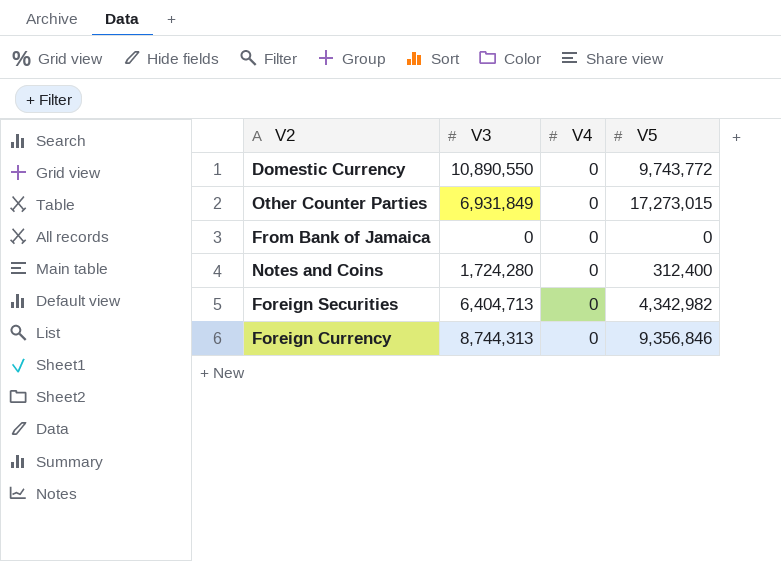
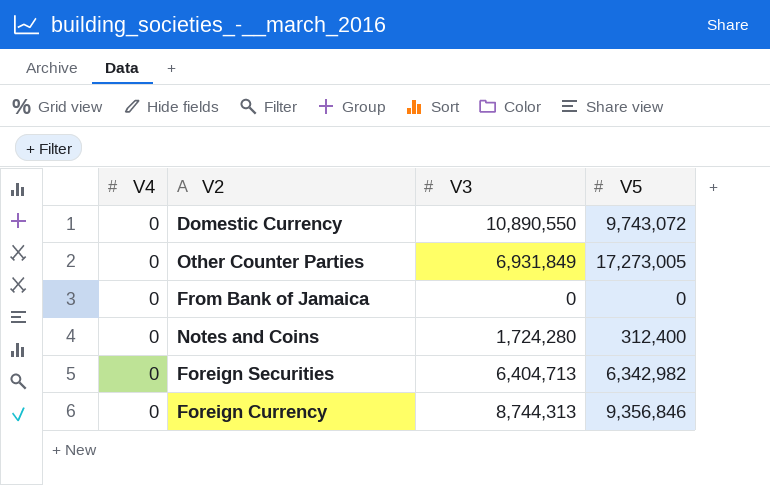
column V4 | position: 3 -> 1
Domestic Currency | V5: 9,743,772 -> 9,743,072
Other Counter Parties | V5: 17,273,015 -> 17,273,005
Foreign Securities | V5: 4,342,982 -> 6,342,982

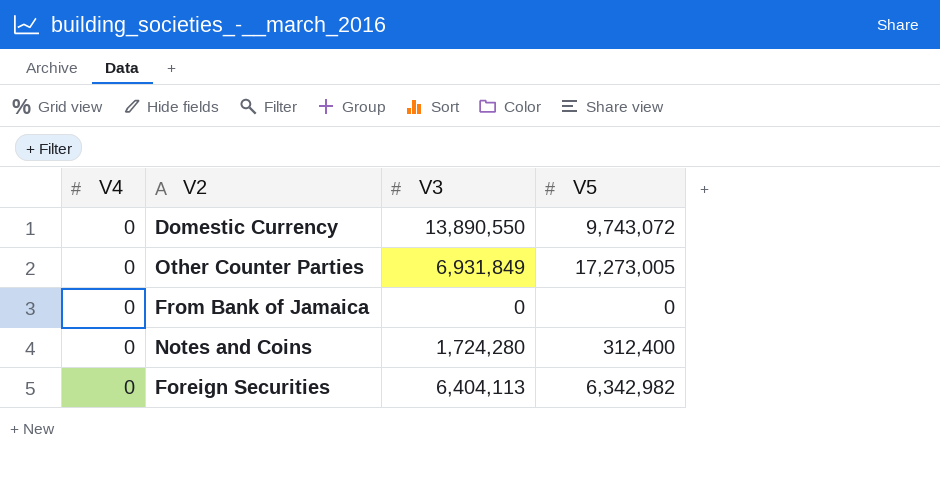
row Foreign Currency: 0 | 8,744,313 | 9,356,846 -> none
Domestic Currency | V3: 10,890,550 -> 13,890,550
Foreign Securities | V3: 6,404,713 -> 6,404,113

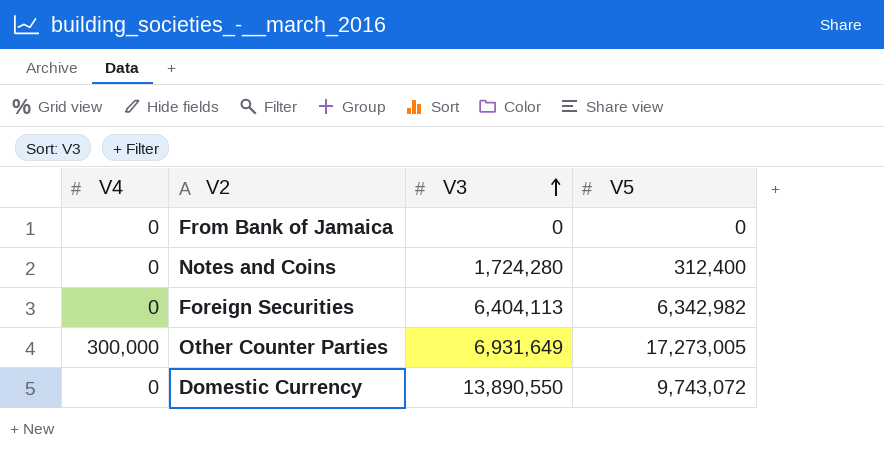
row order: none -> V3 ascending
Other Counter Parties | V4: 0 -> 300,000
Other Counter Parties | V3: 6,931,849 -> 6,931,649

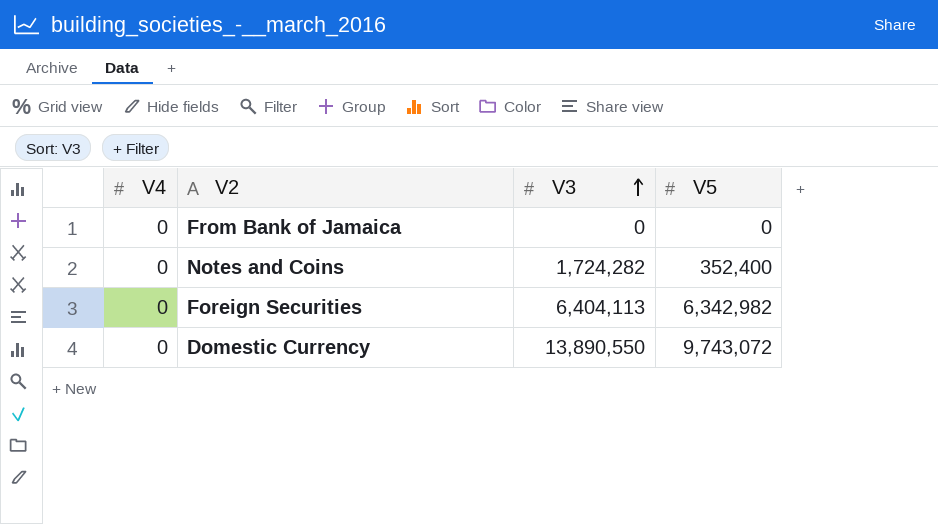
row Other Counter Parties: 300,000 | 6,931,649 | 17,273,005 -> none
Notes and Coins | V3: 1,724,280 -> 1,724,282
Notes and Coins | V5: 312,400 -> 352,400

